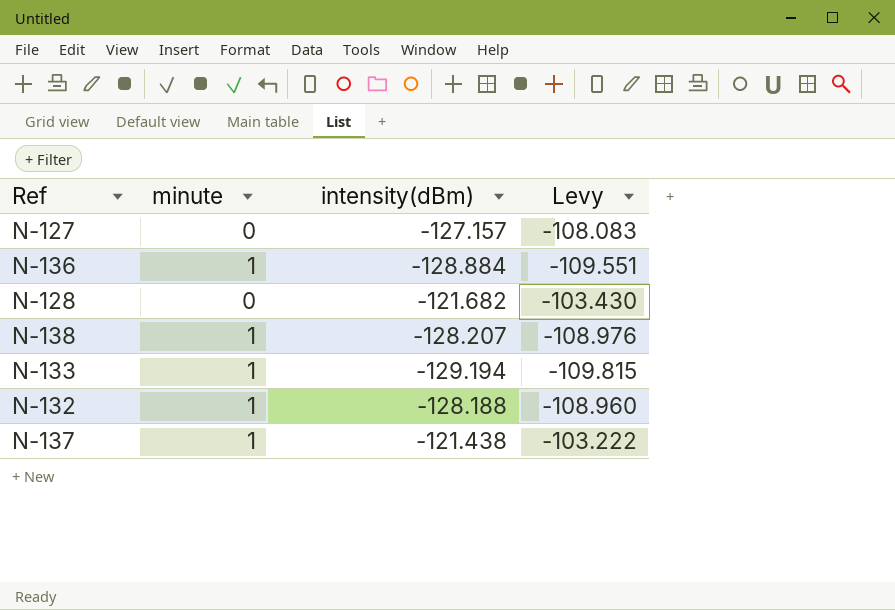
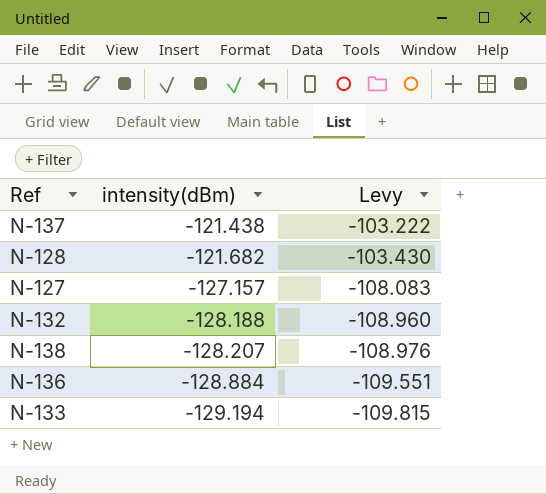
row order: none -> intensity(dBm) descending
column minute | position: 2 -> none

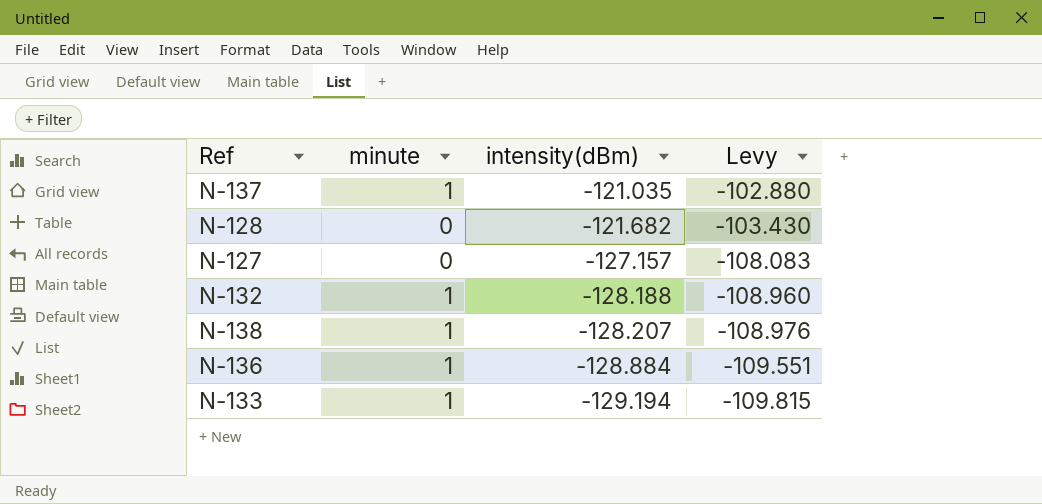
column minute | position: none -> 2
N-137 | intensity(dBm): -121.438 -> -121.035
N-137 | Levy: -103.222 -> -102.880

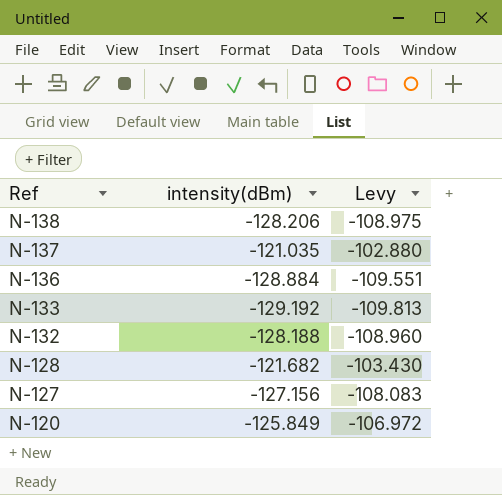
row order: intensity(dBm) descending -> Ref descending
column minute | position: 2 -> none
N-138 | intensity(dBm): -128.207 -> -128.206
N-138 | Levy: -108.976 -> -108.975
N-133 | intensity(dBm): -129.194 -> -129.192
N-133 | Levy: -109.815 -> -109.813
N-127 | intensity(dBm): -127.157 -> -127.156
row N-120: none -> -125.849 | -106.972

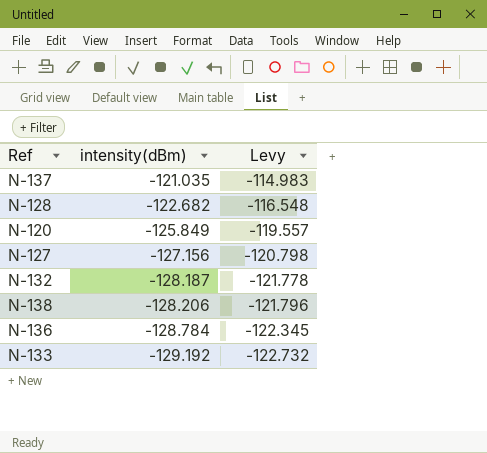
row order: Ref descending -> intensity(dBm) descending
column Levy | formula: [intensity(dBm)] * 0.85 -> [intensity(dBm)] * 0.95
N-128 | intensity(dBm): -121.682 -> -122.682
N-132 | intensity(dBm): -128.188 -> -128.187
N-136 | intensity(dBm): -128.884 -> -128.784

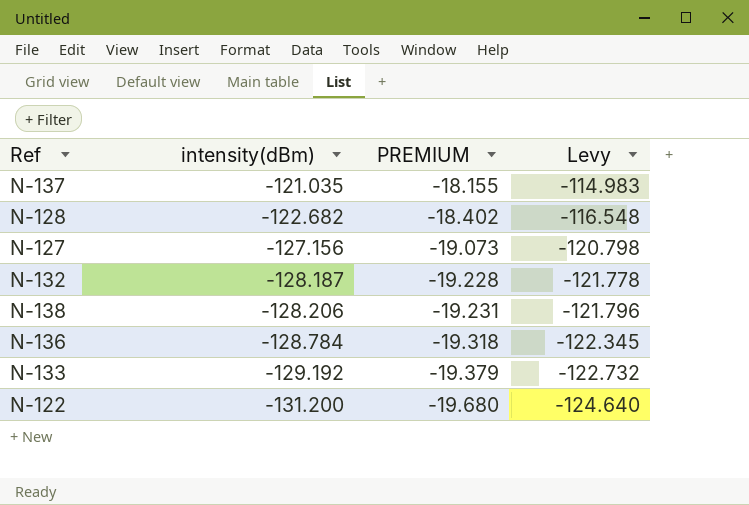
column PREMIUM | formula: none -> [intensity(dBm)] * 0.15
row N-120: -125.849 | -119.557 -> none
row N-122: none -> -131.200 | -19.680 | -124.640

